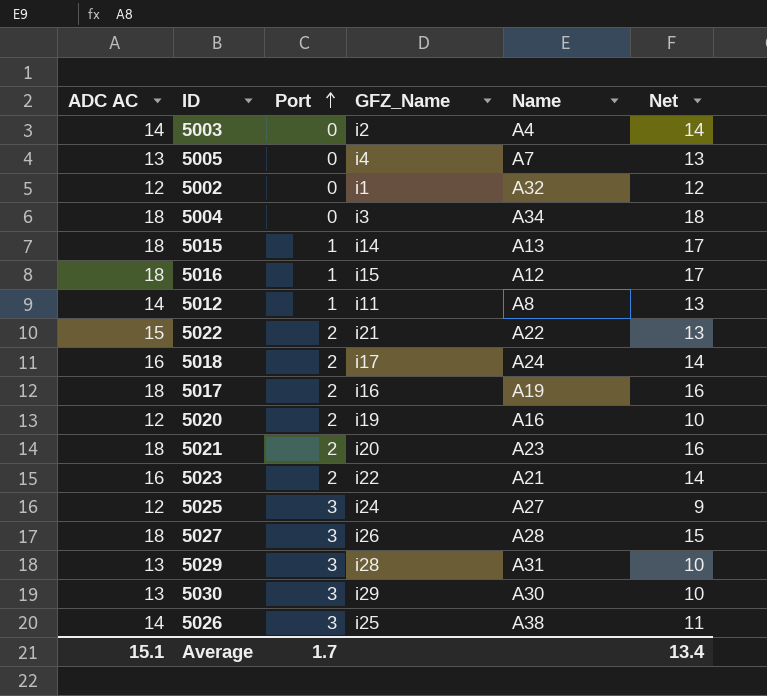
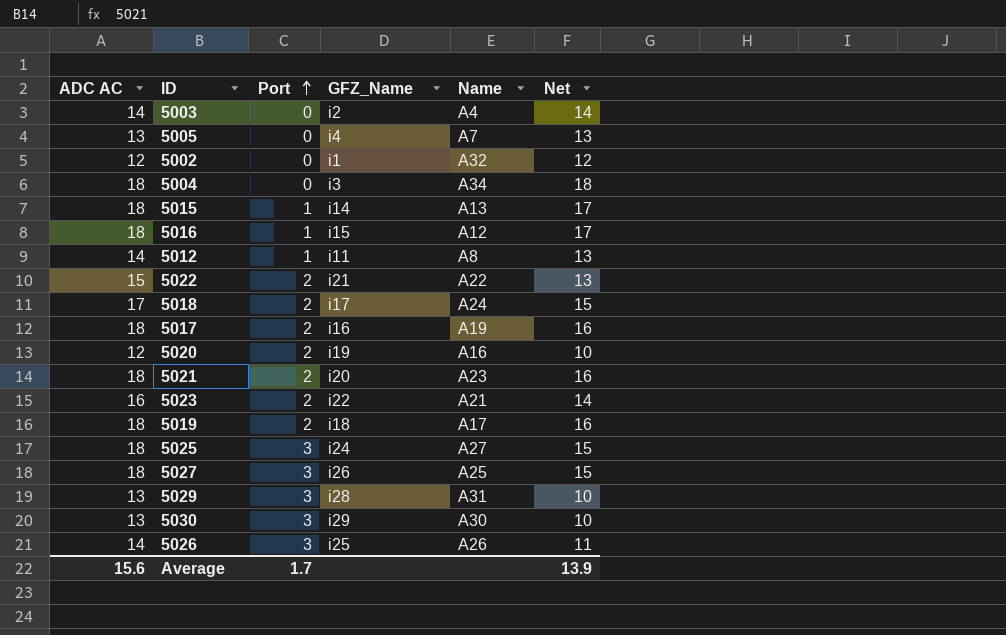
5018 | ADC AC: 16 -> 17
5018 | Net: 14 -> 15
row 5019: none -> 18 | 2 | i18 | A17 | 16
5025 | ADC AC: 12 -> 18
5025 | Net: 9 -> 15
5027 | Name: A28 -> A25
5026 | Name: A38 -> A26
Average | ADC AC: 15.1 -> 15.6
Average | Net: 13.4 -> 13.9

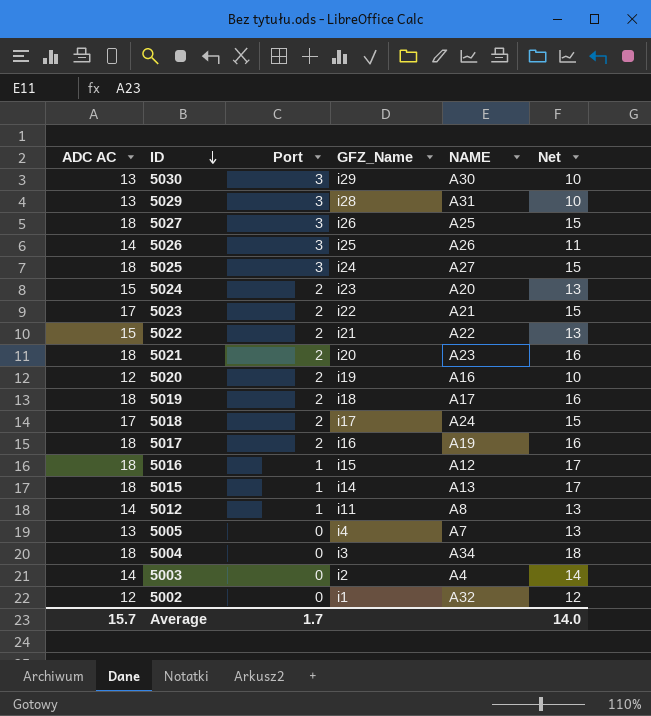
row order: Port ascending -> ID descending
column name: Name -> NAME
row 5024: none -> 15 | 2 | i23 | A20 | 13
5023 | ADC AC: 16 -> 17
5023 | Net: 14 -> 15
Average | ADC AC: 15.6 -> 15.7
Average | Net: 13.9 -> 14.0

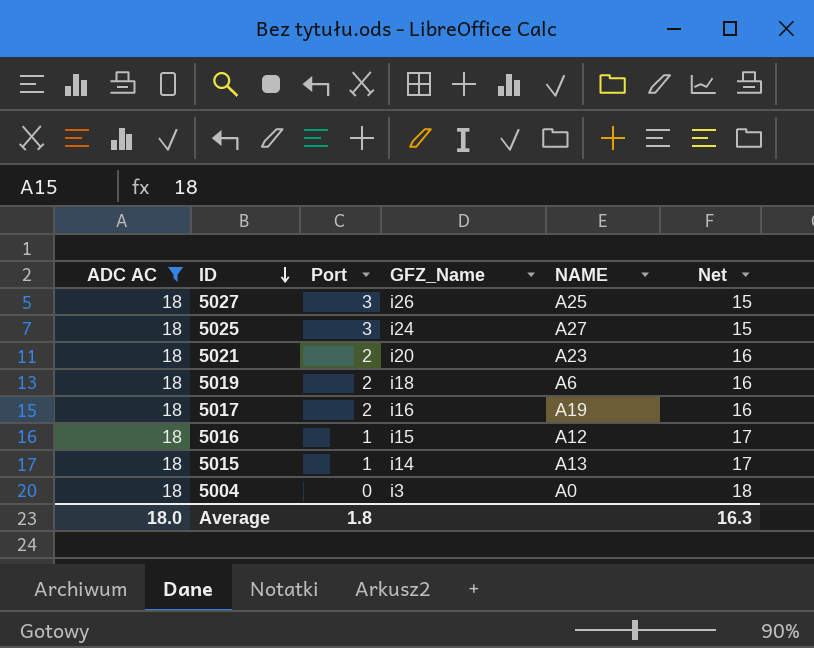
filter: none -> ADC AC = 18
5019 | NAME: A17 -> A6
5004 | NAME: A34 -> A0
Average | ADC AC: 15.7 -> 18.0
Average | Port: 1.7 -> 1.8
Average | Net: 14.0 -> 16.3

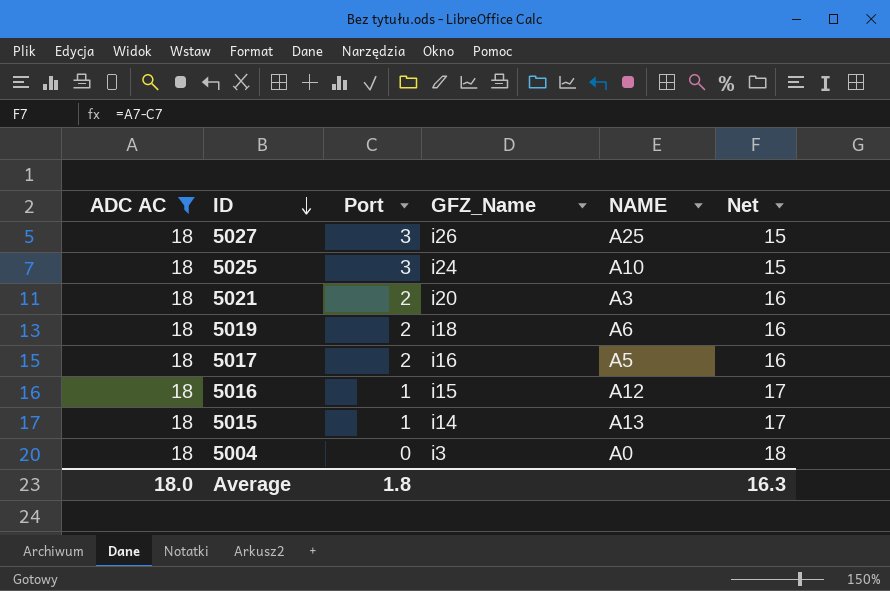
5025 | NAME: A27 -> A10
5021 | NAME: A23 -> A3
5017 | NAME: A19 -> A5

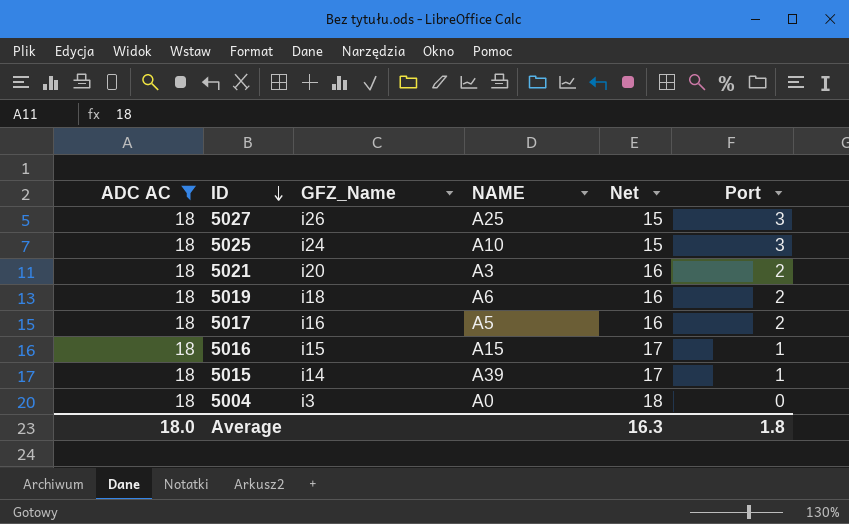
column Port | position: 3 -> 6
5016 | NAME: A12 -> A15
5015 | NAME: A13 -> A39

